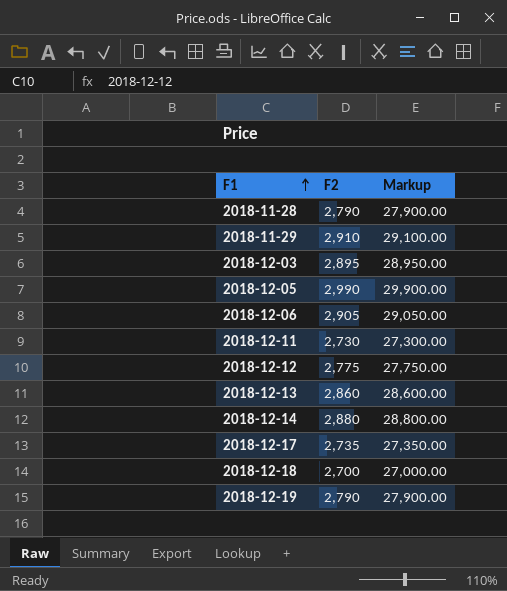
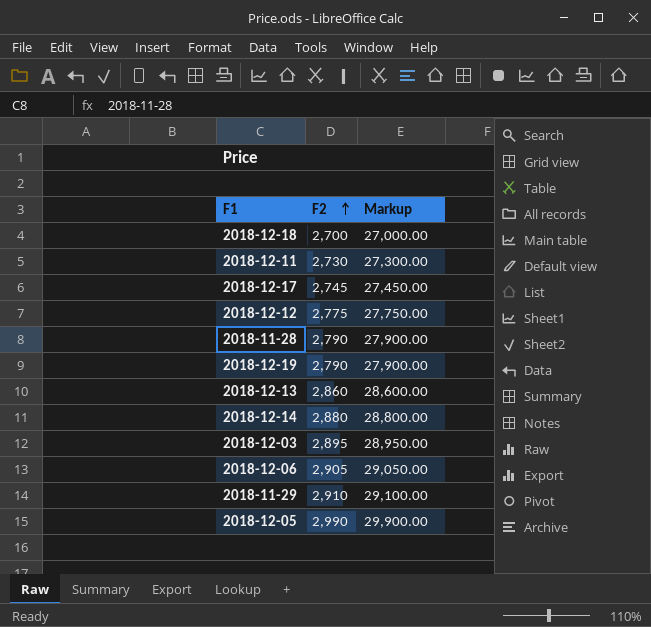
row order: F1 ascending -> F2 ascending
2018-12-17 | F2: 2,735 -> 2,745
2018-12-17 | Markup: 27,350.00 -> 27,450.00

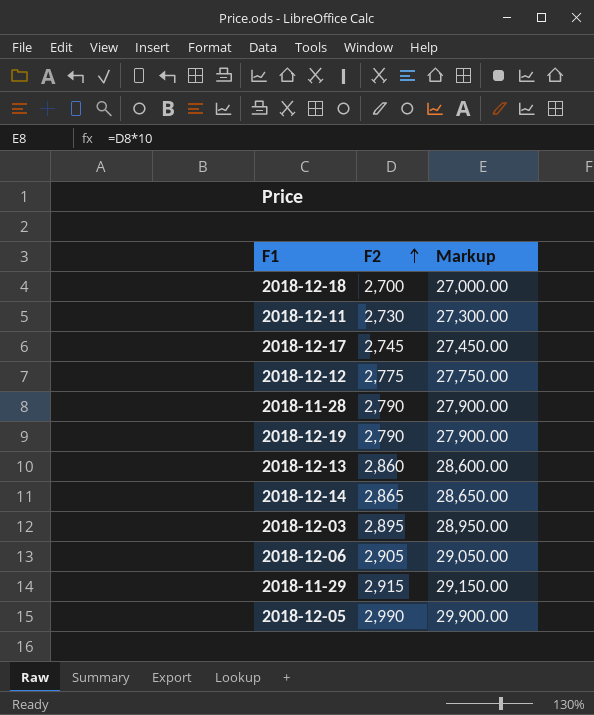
2018-12-14 | F2: 2,880 -> 2,865
2018-12-14 | Markup: 28,800.00 -> 28,650.00
2018-11-29 | F2: 2,910 -> 2,915
2018-11-29 | Markup: 29,100.00 -> 29,150.00

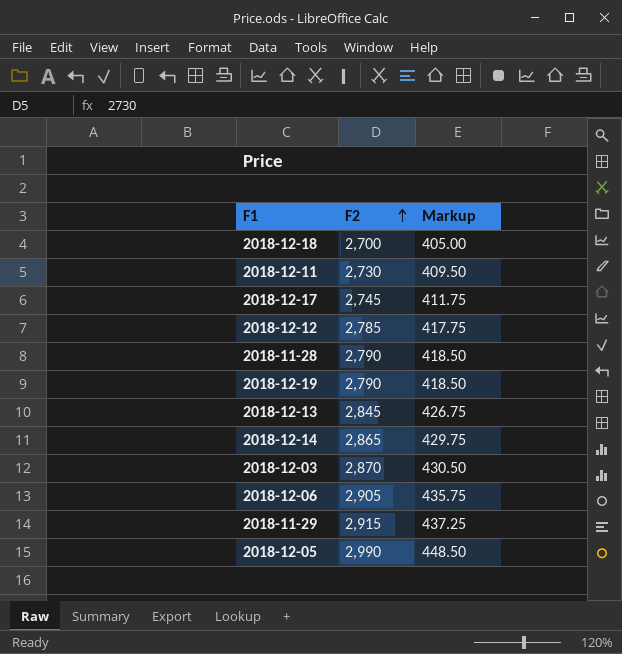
column Markup | formula: [F2] * 10 -> [F2] * 0.15
2018-12-12 | F2: 2,775 -> 2,785
2018-12-13 | F2: 2,860 -> 2,845
2018-12-03 | F2: 2,895 -> 2,870

